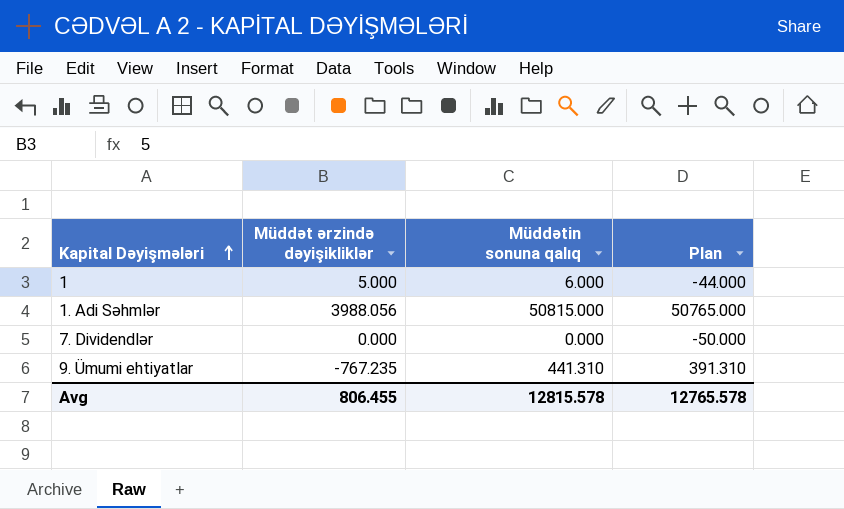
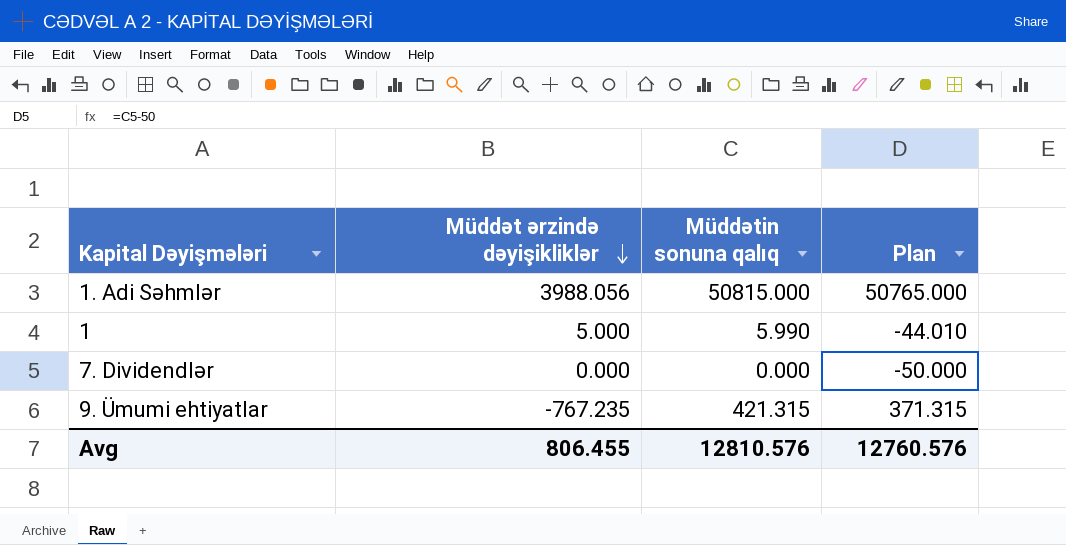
row order: Kapital Dəyişmələri ascending -> Müddət ərzində dəyişikliklər descending
1 | Müddətin sonuna qalıq: 6.000 -> 5.990
1 | Plan: -44.000 -> -44.010
9. Ümumi ehtiyatlar | Müddətin sonuna qalıq: 441.310 -> 421.315
9. Ümumi ehtiyatlar | Plan: 391.310 -> 371.315
Avg | Müddətin sonuna qalıq: 12815.578 -> 12810.576
Avg | Plan: 12765.578 -> 12760.576

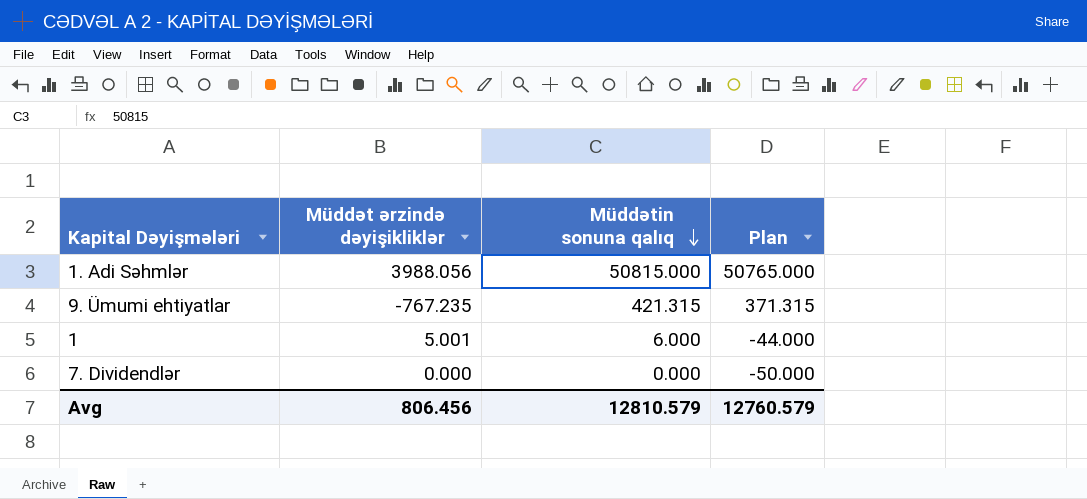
row order: Müddət ərzində dəyişikliklər descending -> Müddətin sonuna qalıq descending
1 | Müddət ərzində dəyişikliklər: 5.000 -> 5.001
1 | Müddətin sonuna qalıq: 5.990 -> 6.000
1 | Plan: -44.010 -> -44.000
Avg | Müddət ərzində dəyişikliklər: 806.455 -> 806.456
Avg | Müddətin sonuna qalıq: 12810.576 -> 12810.579
Avg | Plan: 12760.576 -> 12760.579

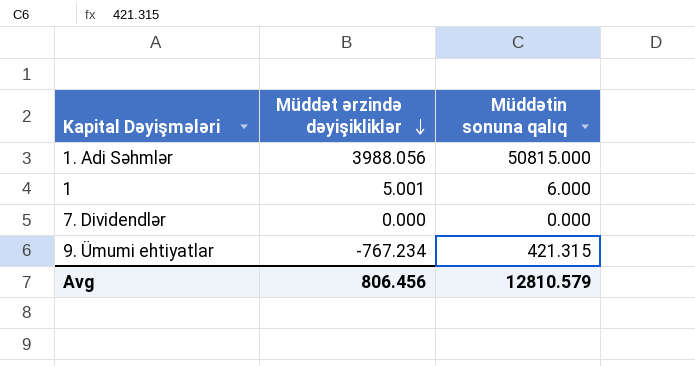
row order: Müddətin sonuna qalıq descending -> Müddət ərzində dəyişikliklər descending
column Plan | formula: [Müddətin sonuna qalıq] - 50 -> none
9. Ümumi ehtiyatlar | Müddət ərzində dəyişikliklər: -767.235 -> -767.234

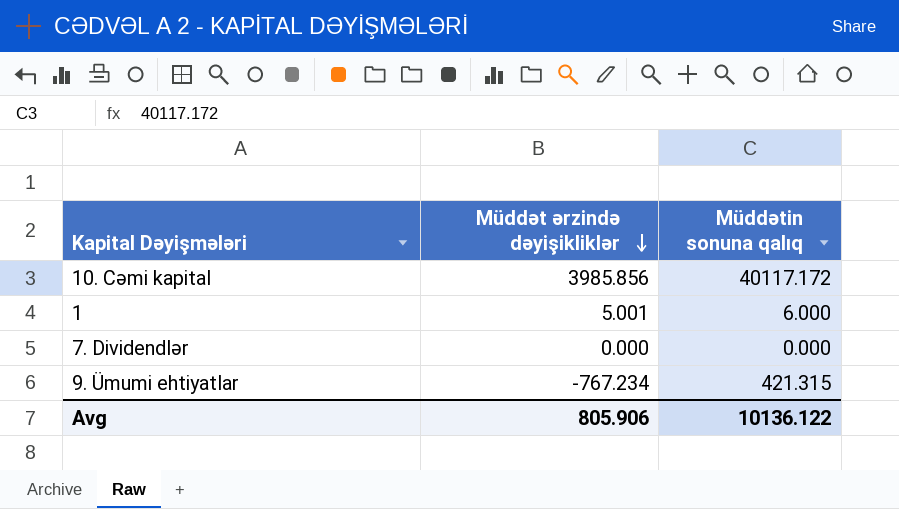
row 1. Adi Səhmlər: 3988.056 | 50815.000 -> none
row 10. Cəmi kapital: none -> 3985.856 | 40117.172
Avg | Müddət ərzində dəyişikliklər: 806.456 -> 805.906
Avg | Müddətin sonuna qalıq: 12810.579 -> 10136.122

